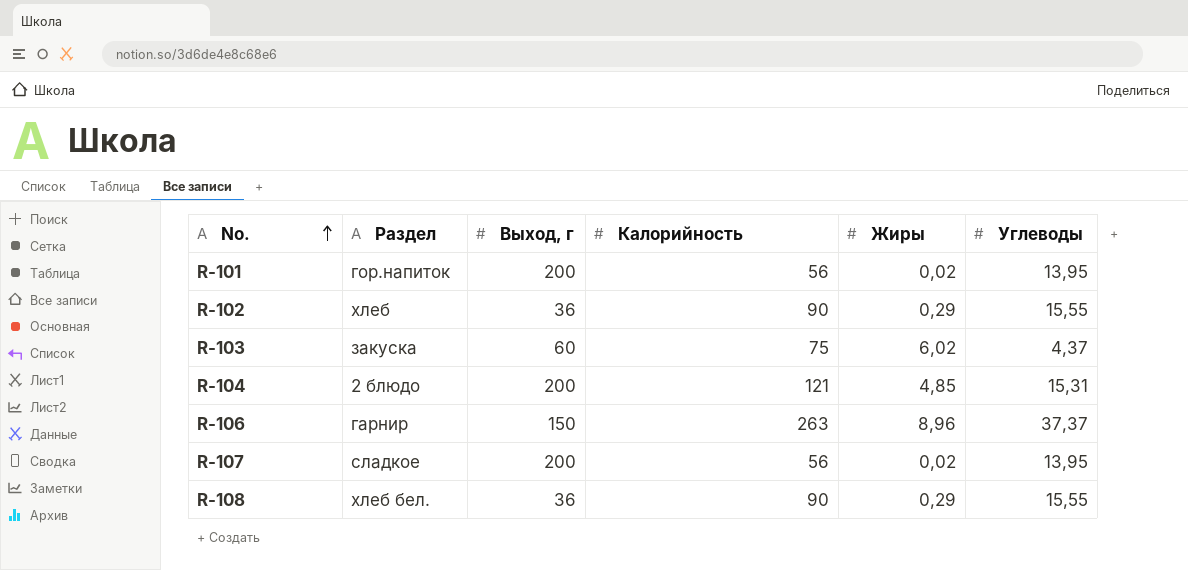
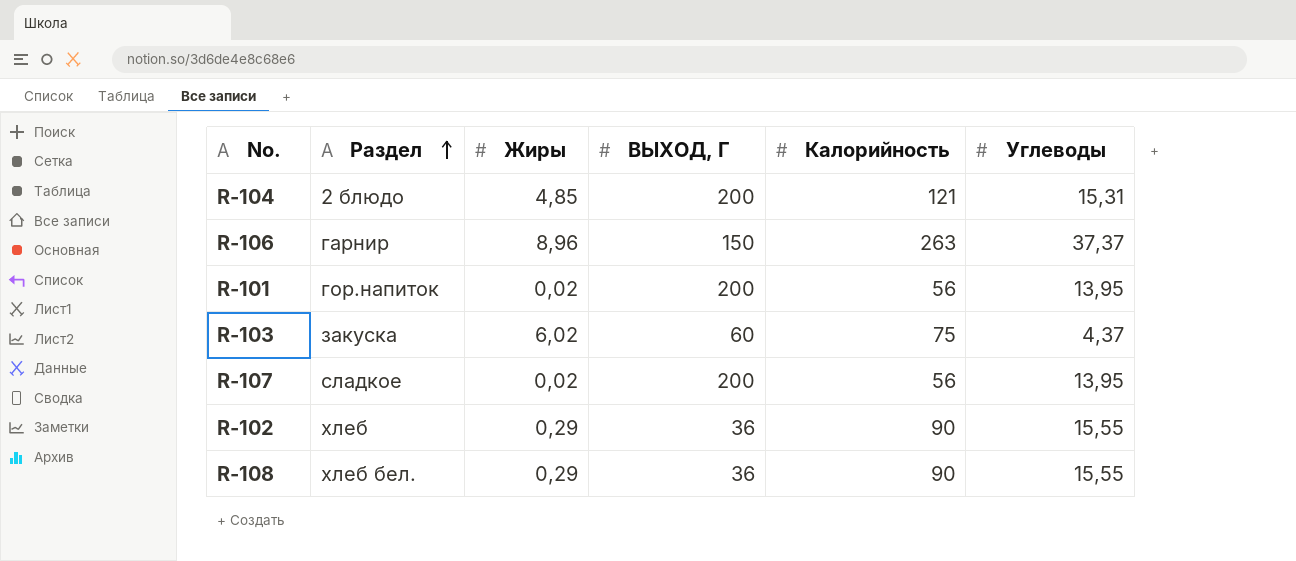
row order: No. ascending -> Раздел ascending
column Жиры | position: 5 -> 3
column name: Выход, г -> ВЫХОД, Г

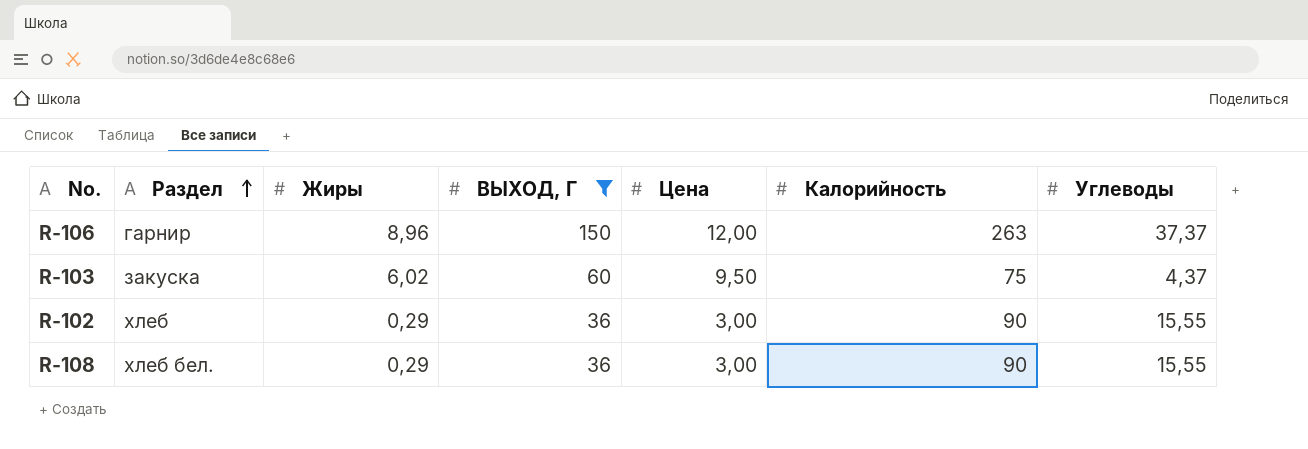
filter: none -> ВЫХОД, Г != 200
column Цена | position: none -> 5

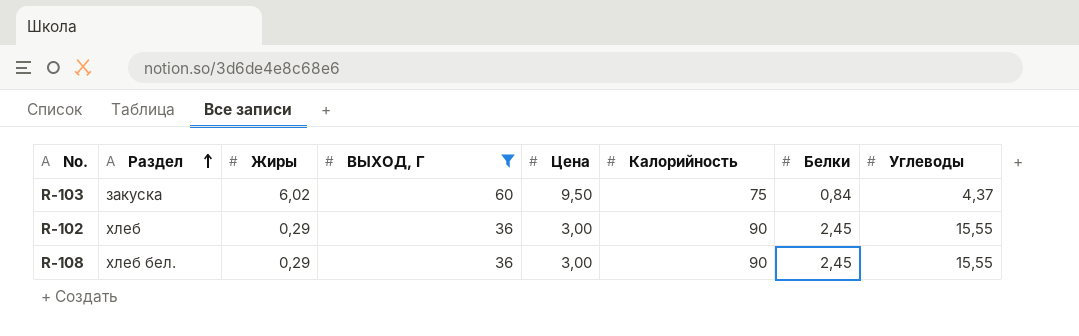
column Белки | position: none -> 7
row R-106: гарнир | 8,96 | 150 | 12,00 | 263 | 37,37 -> none

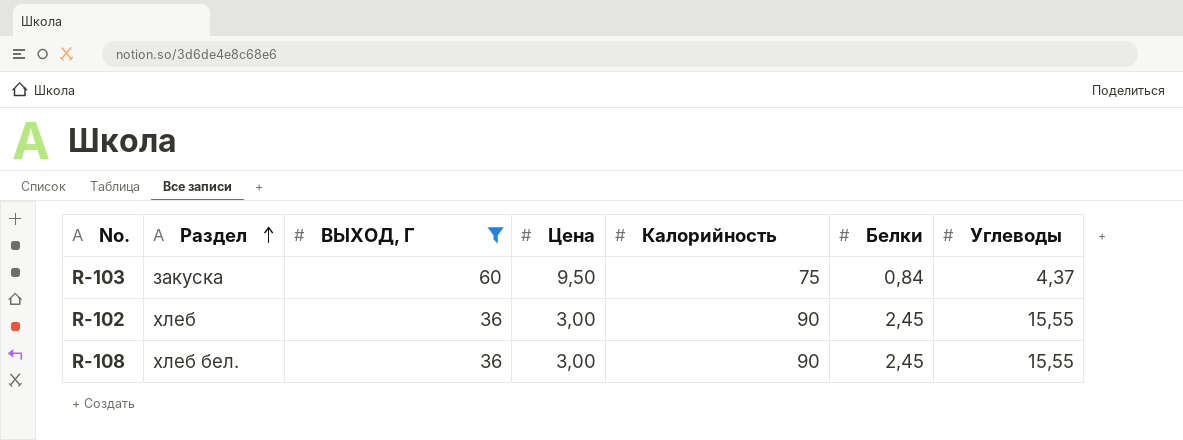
column Жиры | position: 3 -> none

